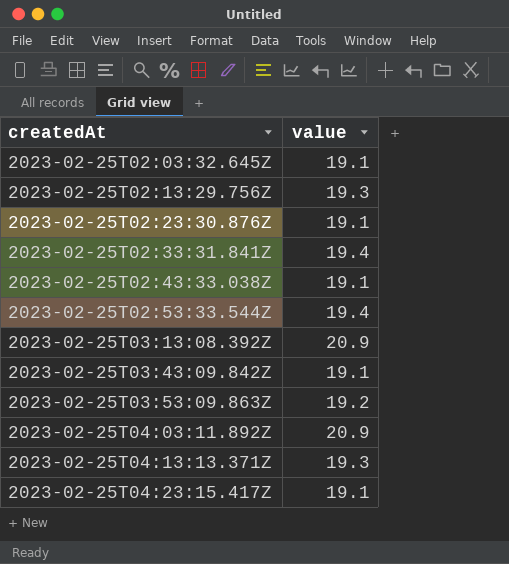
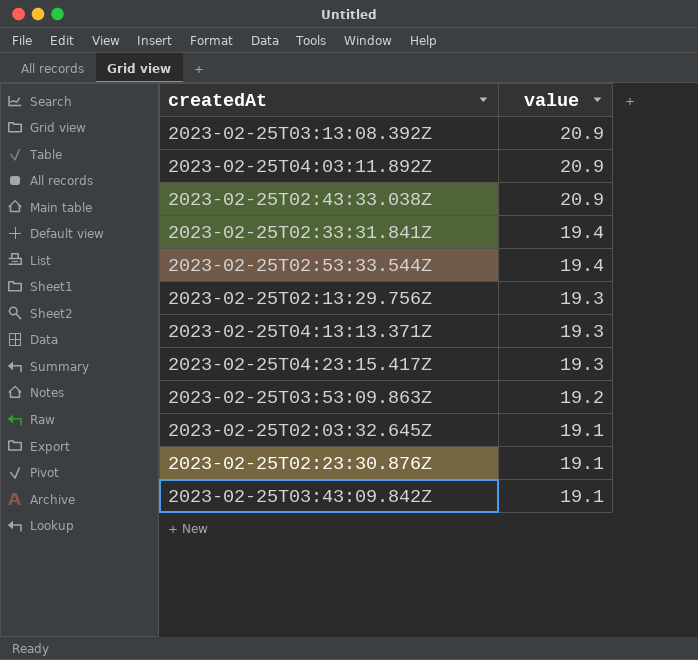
row order: createdAt ascending -> value descending
2023-02-25T02:43:33.038Z | value: 19.1 -> 20.9
2023-02-25T04:23:15.417Z | value: 19.1 -> 19.3

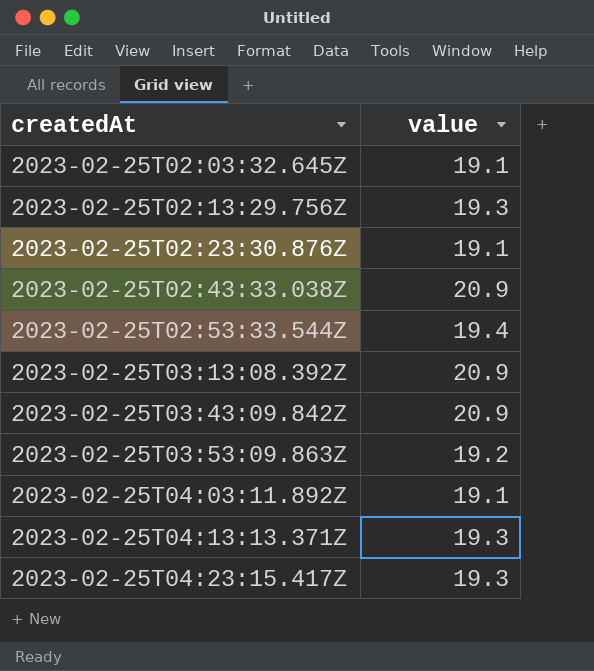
row order: value descending -> createdAt ascending
row 2023-02-25T02:33:31.841Z: 19.4 -> none
2023-02-25T03:43:09.842Z | value: 19.1 -> 20.9
2023-02-25T04:03:11.892Z | value: 20.9 -> 19.1

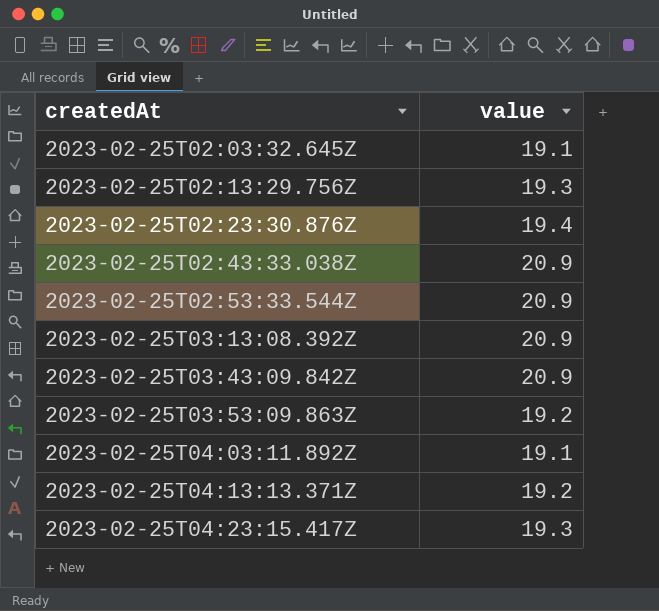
2023-02-25T02:23:30.876Z | value: 19.1 -> 19.4
2023-02-25T02:53:33.544Z | value: 19.4 -> 20.9
2023-02-25T04:13:13.371Z | value: 19.3 -> 19.2

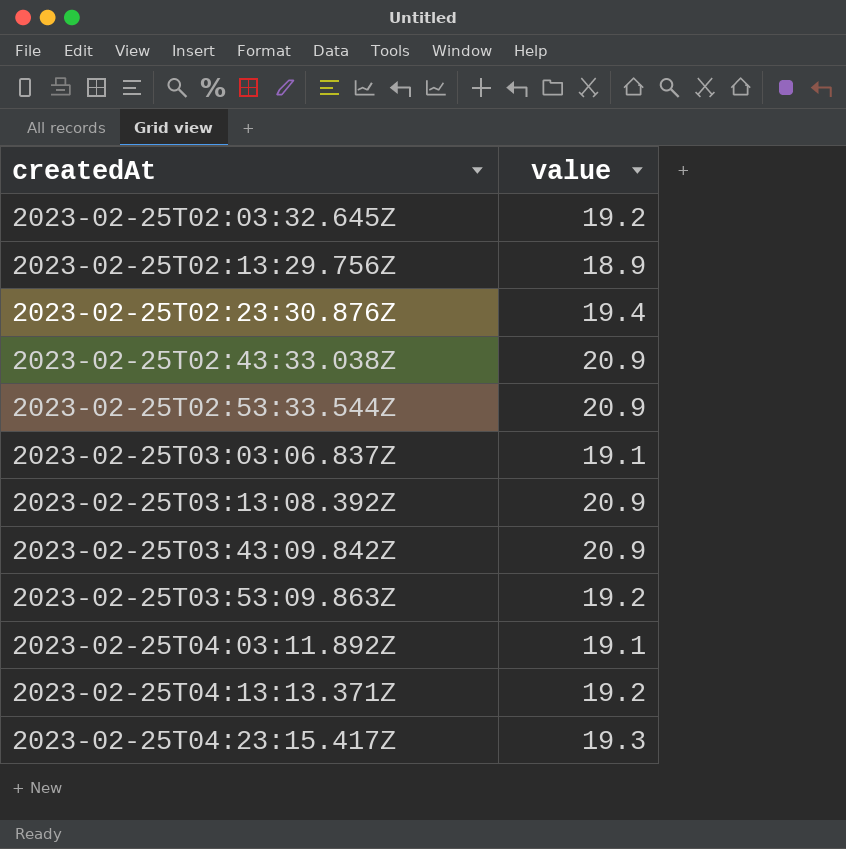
2023-02-25T02:03:32.645Z | value: 19.1 -> 19.2
2023-02-25T02:13:29.756Z | value: 19.3 -> 18.9
row 2023-02-25T03:03:06.837Z: none -> 19.1

